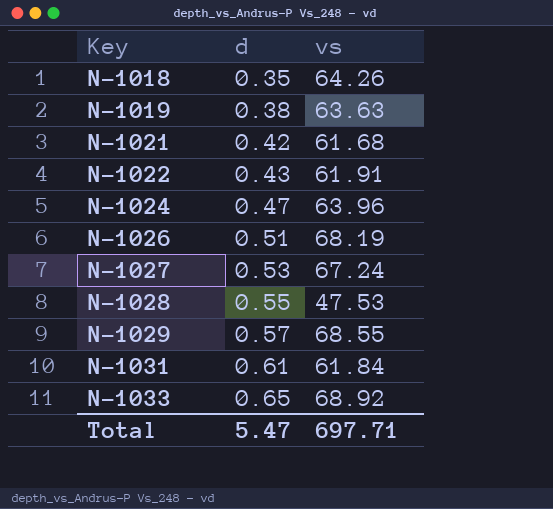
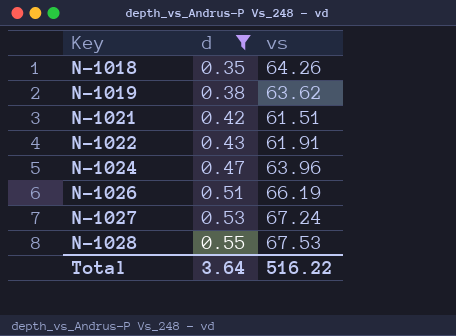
filter: none -> d <= 0.55
N-1019 | vs: 63.63 -> 63.62
N-1021 | vs: 61.68 -> 61.51
N-1026 | vs: 68.19 -> 66.19
N-1028 | vs: 47.53 -> 67.53
Total | d: 5.47 -> 3.64
Total | vs: 697.71 -> 516.22

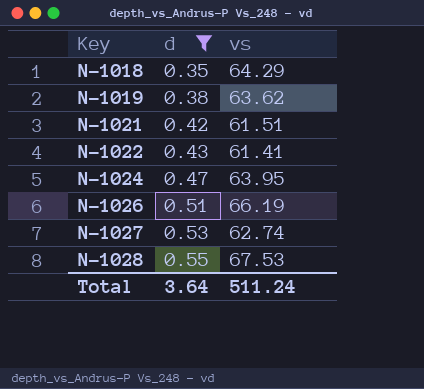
N-1018 | vs: 64.26 -> 64.29
N-1022 | vs: 61.91 -> 61.41
N-1024 | vs: 63.96 -> 63.95
N-1027 | vs: 67.24 -> 62.74
Total | vs: 516.22 -> 511.24

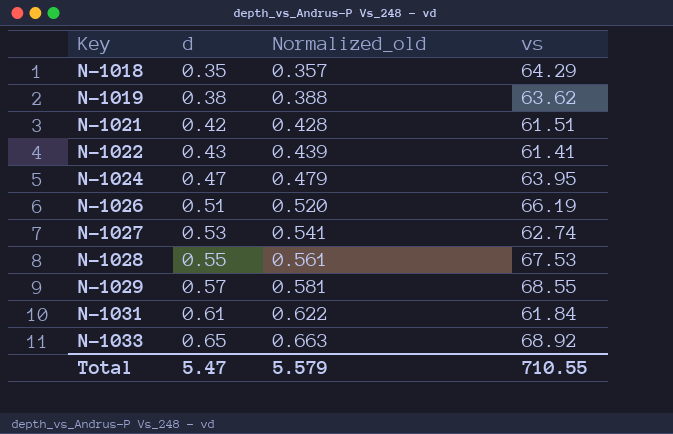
filter: d <= 0.55 -> none
column Normalized_old | formula: none -> [d] * 1.02
Total | d: 3.64 -> 5.47
Total | vs: 511.24 -> 710.55

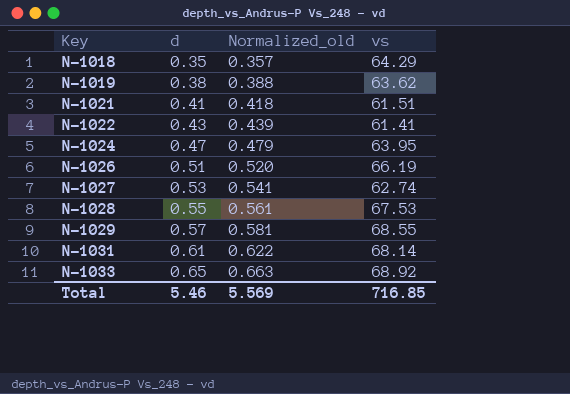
N-1021 | d: 0.42 -> 0.41
N-1021 | Normalized_old: 0.428 -> 0.418
N-1031 | vs: 61.84 -> 68.14
Total | d: 5.47 -> 5.46
Total | Normalized_old: 5.579 -> 5.569
Total | vs: 710.55 -> 716.85

